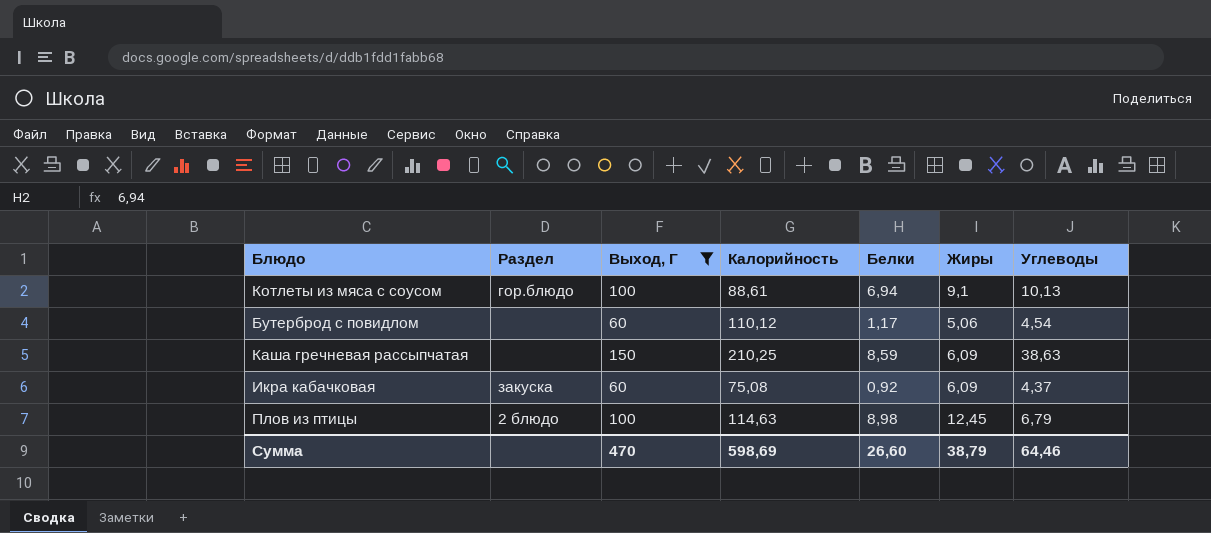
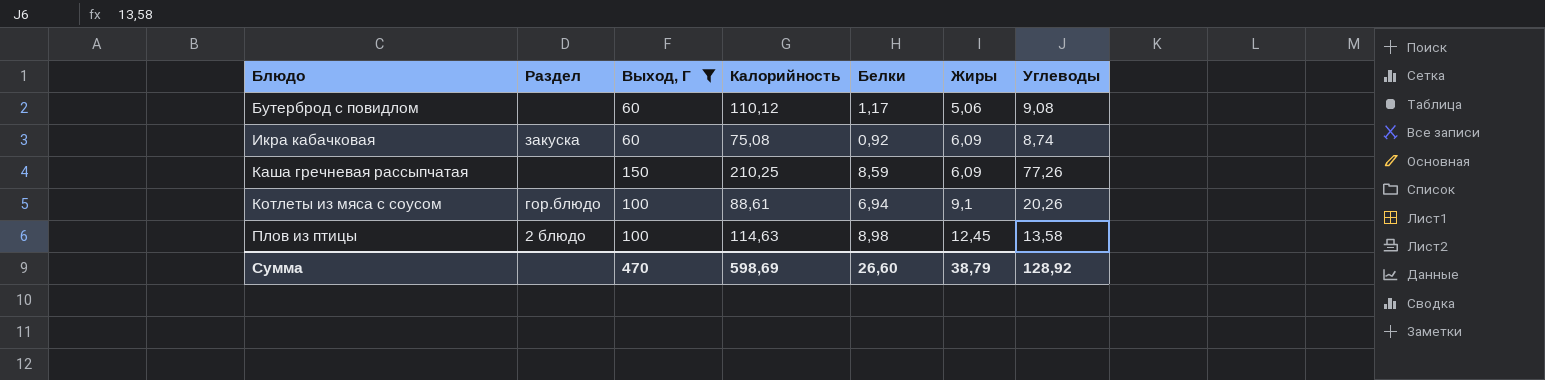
row order: none -> Блюдо ascending
Бутерброд с повидлом | Углеводы: 4,54 -> 9,08
Икра кабачковая | Углеводы: 4,37 -> 8,74
Каша гречневая рассыпчатая | Углеводы: 38,63 -> 77,26
Котлеты из мяса с соусом | Углеводы: 10,13 -> 20,26
Плов из птицы | Углеводы: 6,79 -> 13,58
Сумма | Углеводы: 64,46 -> 128,92

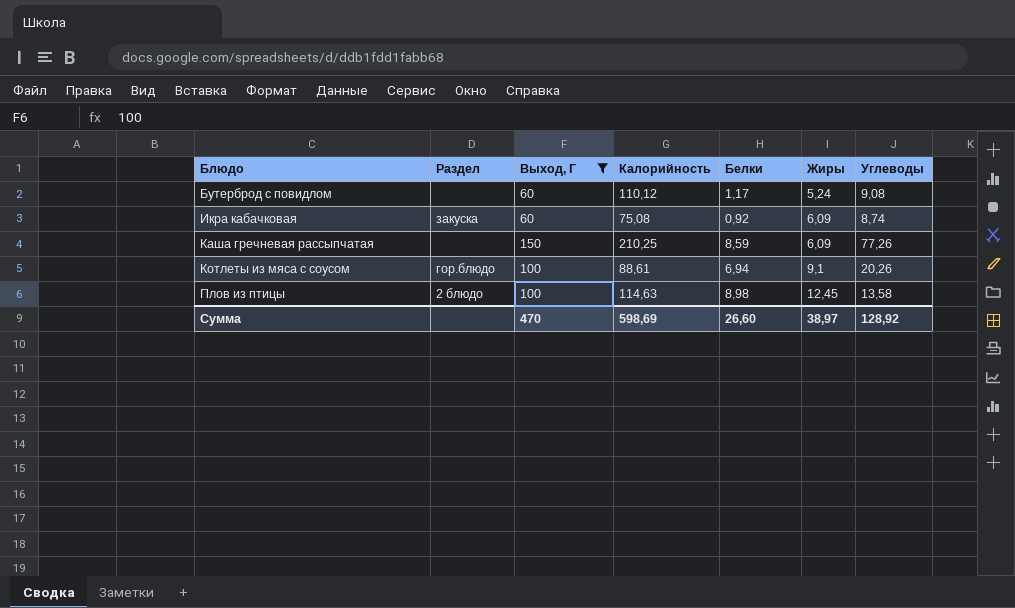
Бутерброд с повидлом | Жиры: 5,06 -> 5,24
Сумма | Жиры: 38,79 -> 38,97

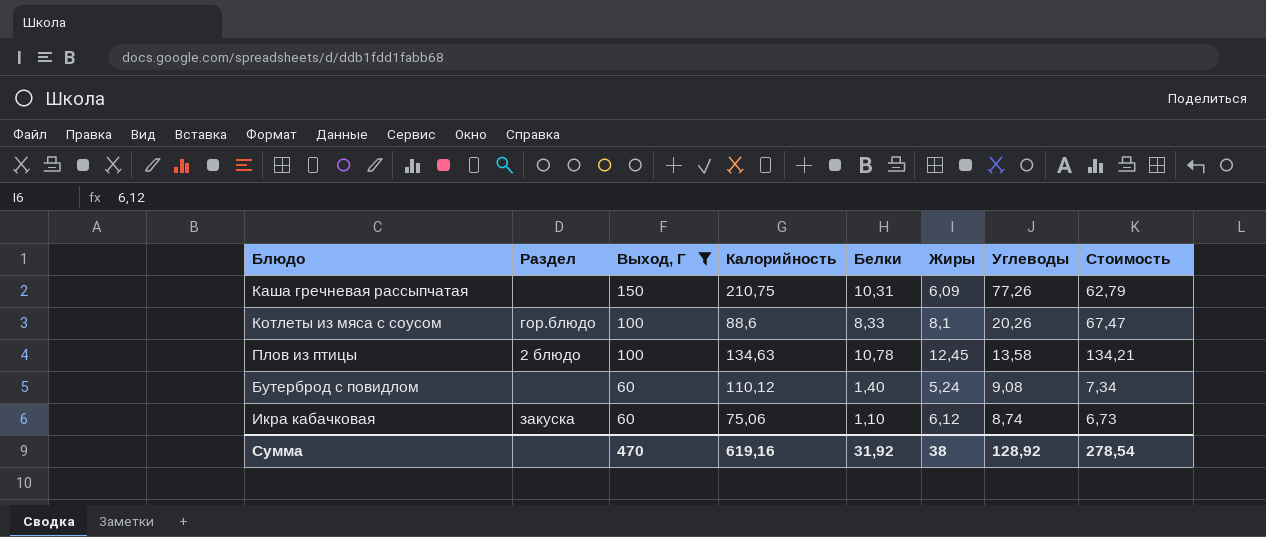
row order: Блюдо ascending -> Выход, Г descending
column Стоимость | formula: none -> [Белки] * [Жиры]
Каша гречневая рассыпчатая | Калорийность: 210,25 -> 210,75
Каша гречневая рассыпчатая | Белки: 8,59 -> 10,31
Котлеты из мяса с соусом | Калорийность: 88,61 -> 88,6
Котлеты из мяса с соусом | Белки: 6,94 -> 8,33
Котлеты из мяса с соусом | Жиры: 9,1 -> 8,1
Плов из птицы | Калорийность: 114,63 -> 134,63
Плов из птицы | Белки: 8,98 -> 10,78
Бутерброд с повидлом | Белки: 1,17 -> 1,40
Икра кабачковая | Калорийность: 75,08 -> 75,06
Икра кабачковая | Белки: 0,92 -> 1,10
Икра кабачковая | Жиры: 6,09 -> 6,12
Сумма | Калорийность: 598,69 -> 619,16
Сумма | Белки: 26,60 -> 31,92
Сумма | Жиры: 38,97 -> 38

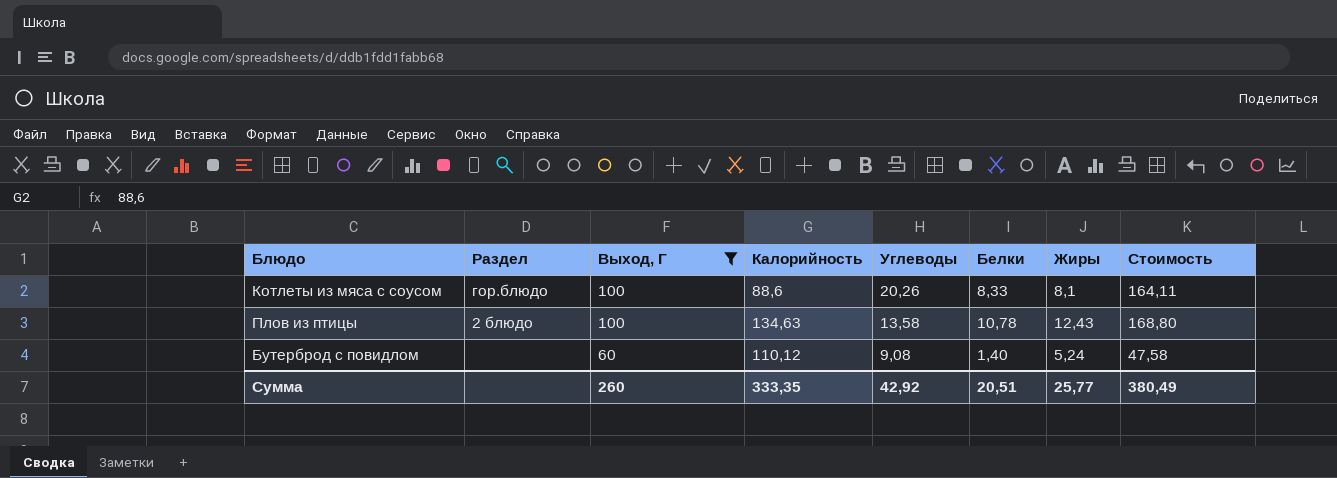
column Углеводы | position: 7 -> 5
column Стоимость | formula: [Белки] * [Жиры] -> [Углеводы] * [Жиры]
row Каша гречневая рассыпчатая: none | 150 | 210,75 | 10,31 | 6,09 | 77,26 | 62,79 -> none
row Икра кабачковая: закуска | 60 | 75,06 | 1,10 | 6,12 | 8,74 | 6,73 -> none
Плов из птицы | Жиры: 12,45 -> 12,43
Сумма | Выход, Г: 470 -> 260
Сумма | Калорийность: 619,16 -> 333,35
Сумма | Углеводы: 128,92 -> 42,92
Сумма | Белки: 31,92 -> 20,51
Сумма | Жиры: 38 -> 25,77
Сумма | Стоимость: 278,54 -> 380,49

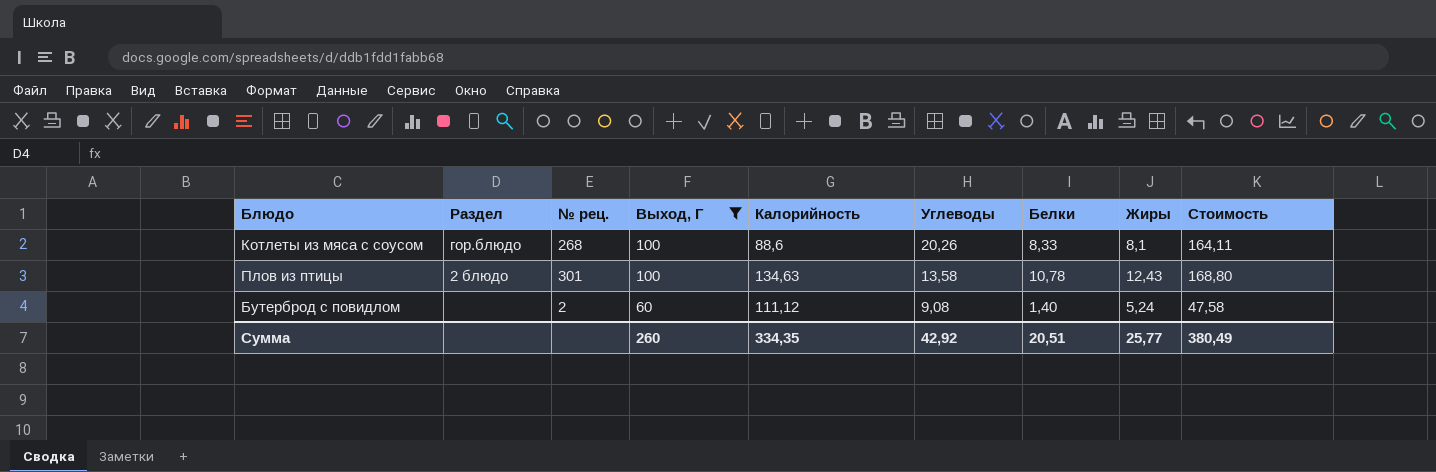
column № рец. | position: none -> 3
Бутерброд с повидлом | Калорийность: 110,12 -> 111,12
Сумма | Калорийность: 333,35 -> 334,35

